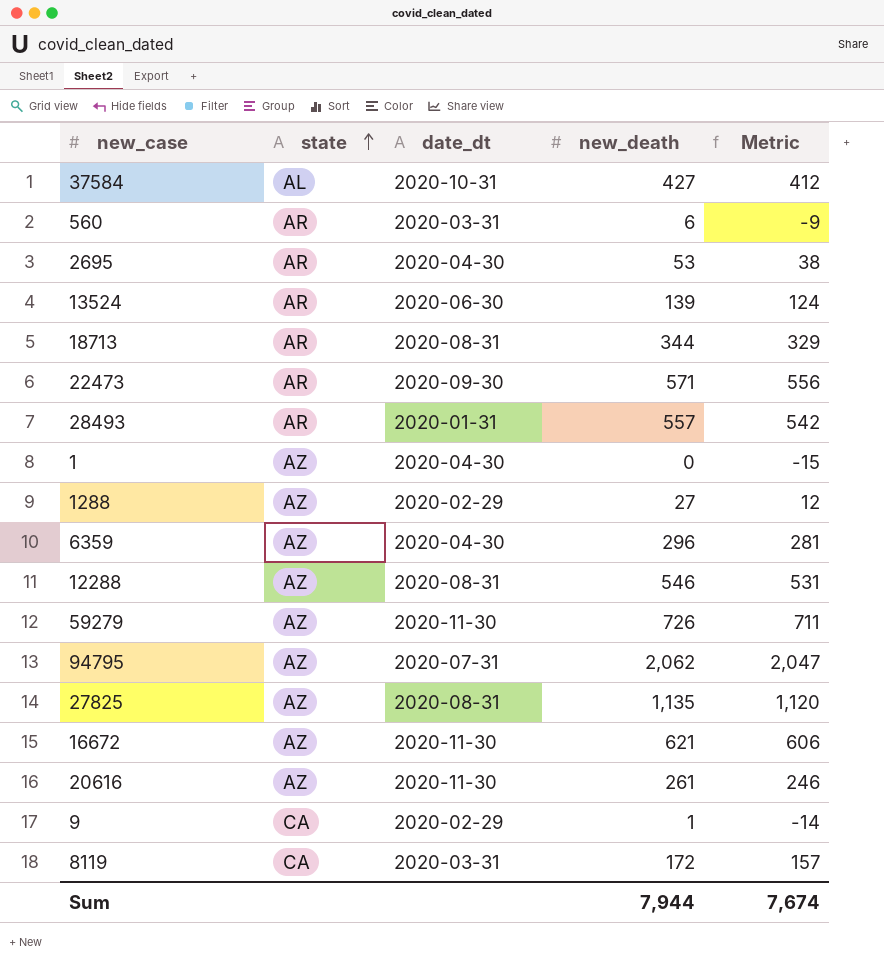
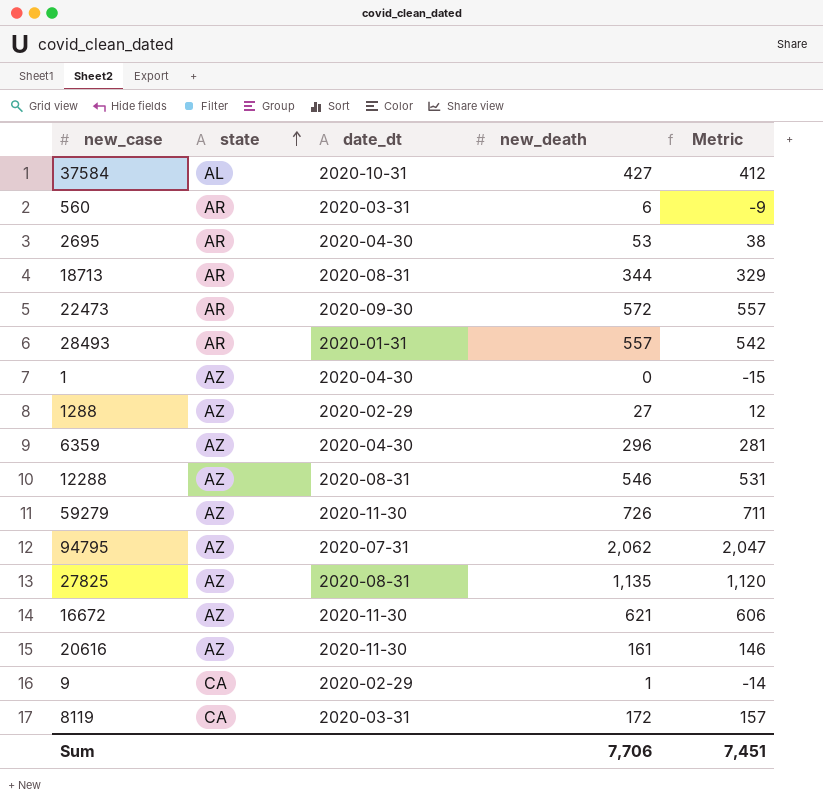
row 13524: AR | 2020-06-30 | 139 | 124 -> none
22473 | new_death: 571 -> 572
22473 | Metric: 556 -> 557
20616 | new_death: 261 -> 161
20616 | Metric: 246 -> 146
Sum | new_death: 7,944 -> 7,706
Sum | Metric: 7,674 -> 7,451

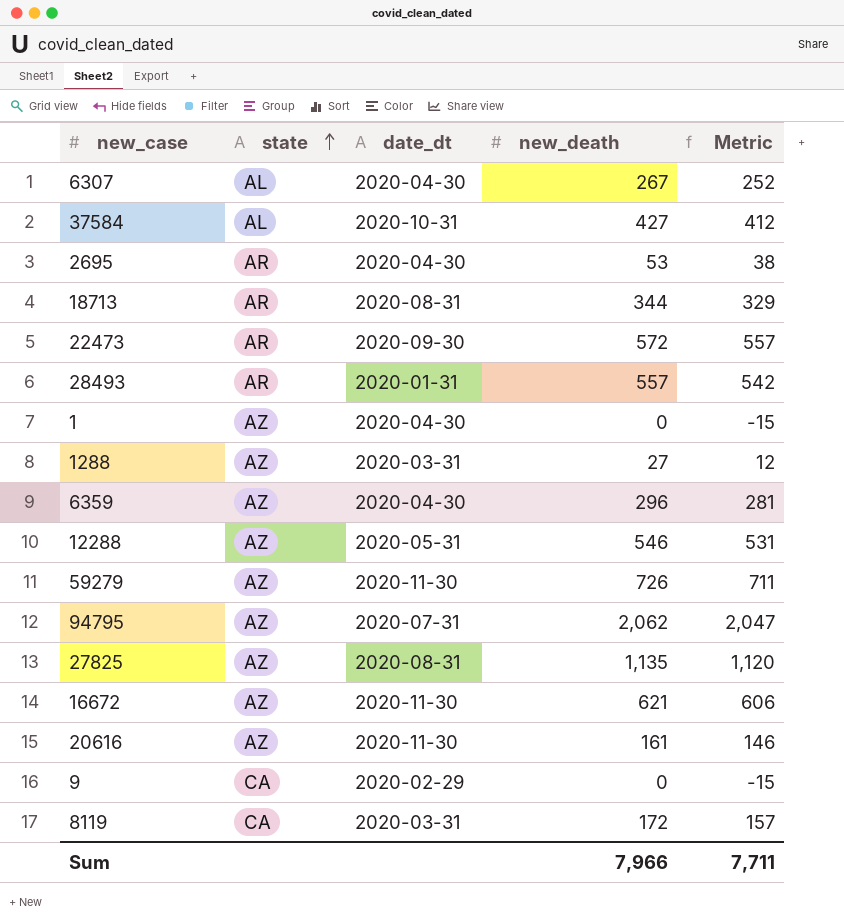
row 560: AR | 2020-03-31 | 6 | -9 -> none
row 6307: none -> AL | 2020-04-30 | 267 | 252
1288 | date_dt: 2020-02-29 -> 2020-03-31
12288 | date_dt: 2020-08-31 -> 2020-05-31
9 | new_death: 1 -> 0
9 | Metric: -14 -> -15
Sum | new_death: 7,706 -> 7,966
Sum | Metric: 7,451 -> 7,711

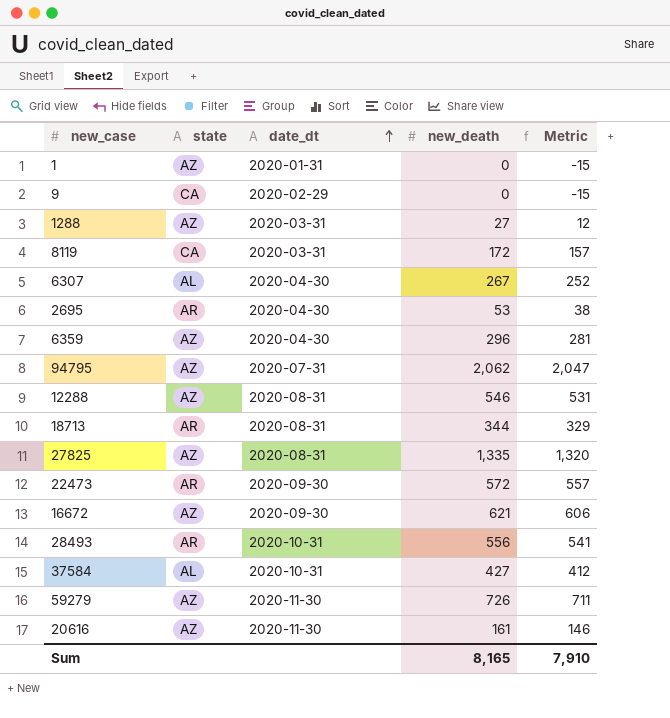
row order: state ascending -> date_dt ascending
1 | date_dt: 2020-04-30 -> 2020-01-31
12288 | date_dt: 2020-05-31 -> 2020-08-31
27825 | new_death: 1,135 -> 1,335
27825 | Metric: 1,120 -> 1,320
16672 | date_dt: 2020-11-30 -> 2020-09-30
28493 | date_dt: 2020-01-31 -> 2020-10-31
28493 | new_death: 557 -> 556
28493 | Metric: 542 -> 541
Sum | new_death: 7,966 -> 8,165
Sum | Metric: 7,711 -> 7,910

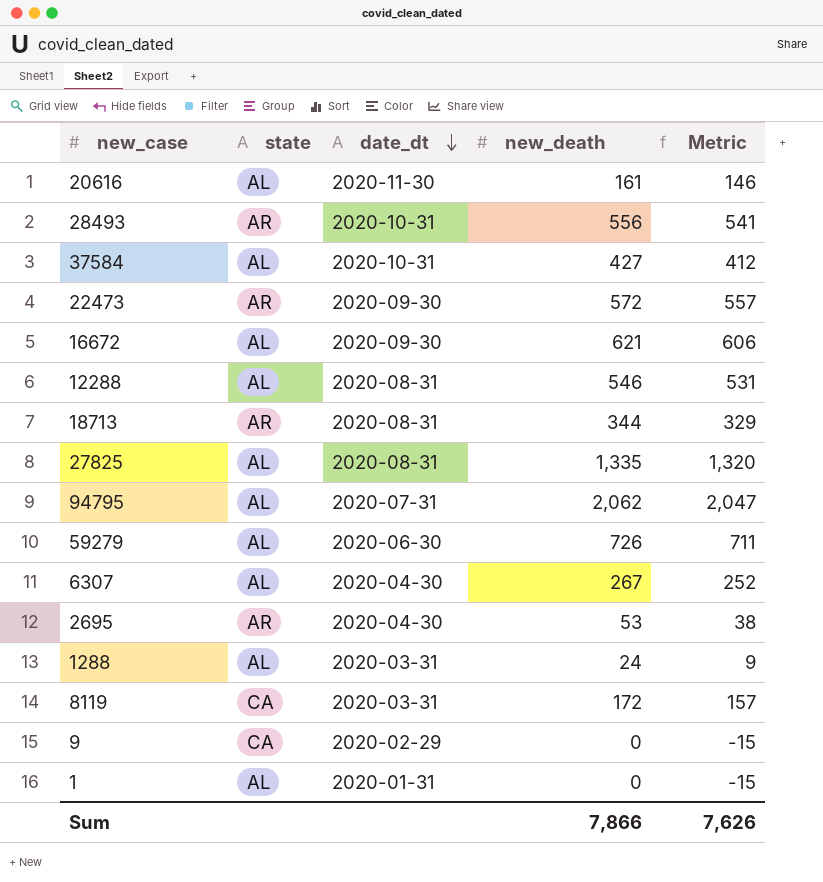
row order: date_dt ascending -> date_dt descending
row 6359: AZ | 2020-04-30 | 296 | 281 -> none
20616 | state: AZ -> AL
16672 | state: AZ -> AL
12288 | state: AZ -> AL
27825 | state: AZ -> AL
94795 | state: AZ -> AL
59279 | state: AZ -> AL
59279 | date_dt: 2020-11-30 -> 2020-06-30
1288 | state: AZ -> AL
1288 | new_death: 27 -> 24
1288 | Metric: 12 -> 9
1 | state: AZ -> AL
Sum | new_death: 8,165 -> 7,866
Sum | Metric: 7,910 -> 7,626

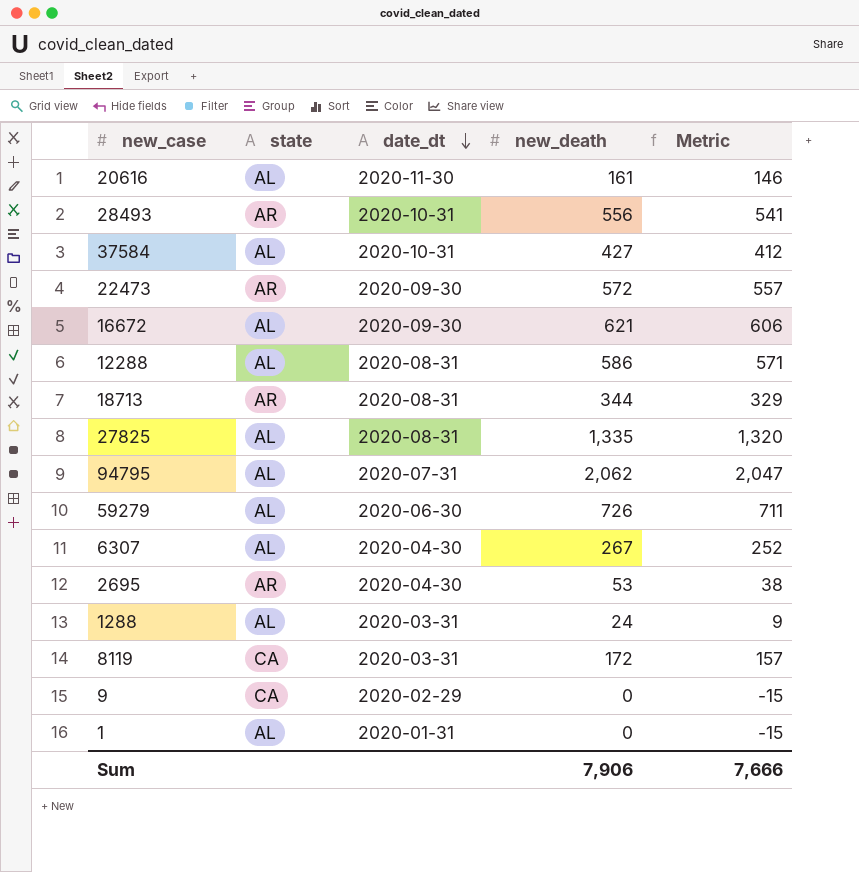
12288 | new_death: 546 -> 586
12288 | Metric: 531 -> 571
Sum | new_death: 7,866 -> 7,906
Sum | Metric: 7,626 -> 7,666

